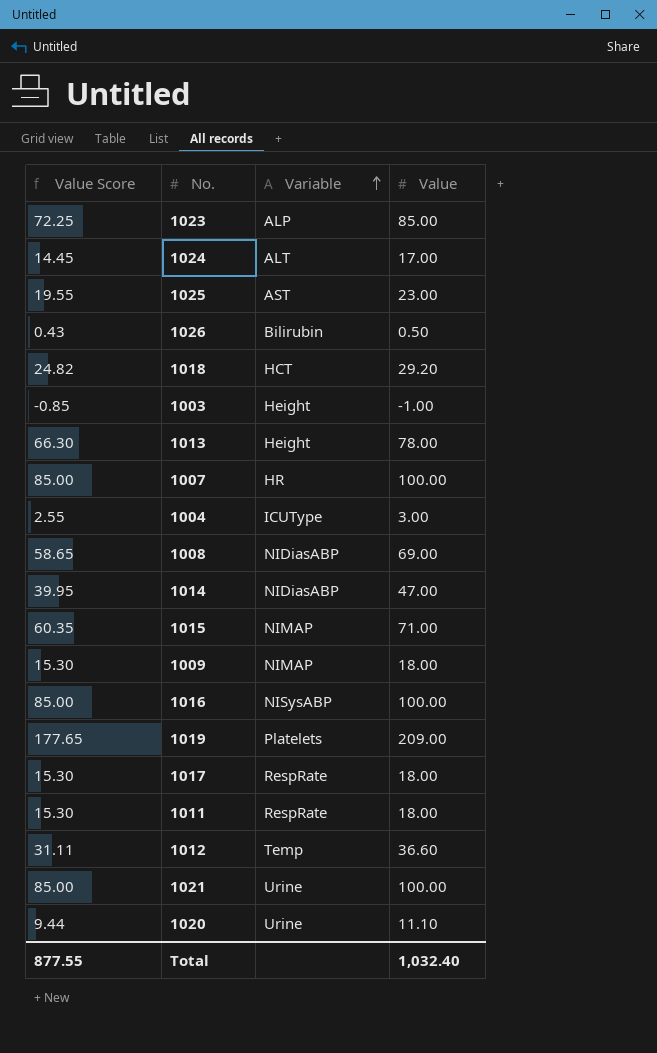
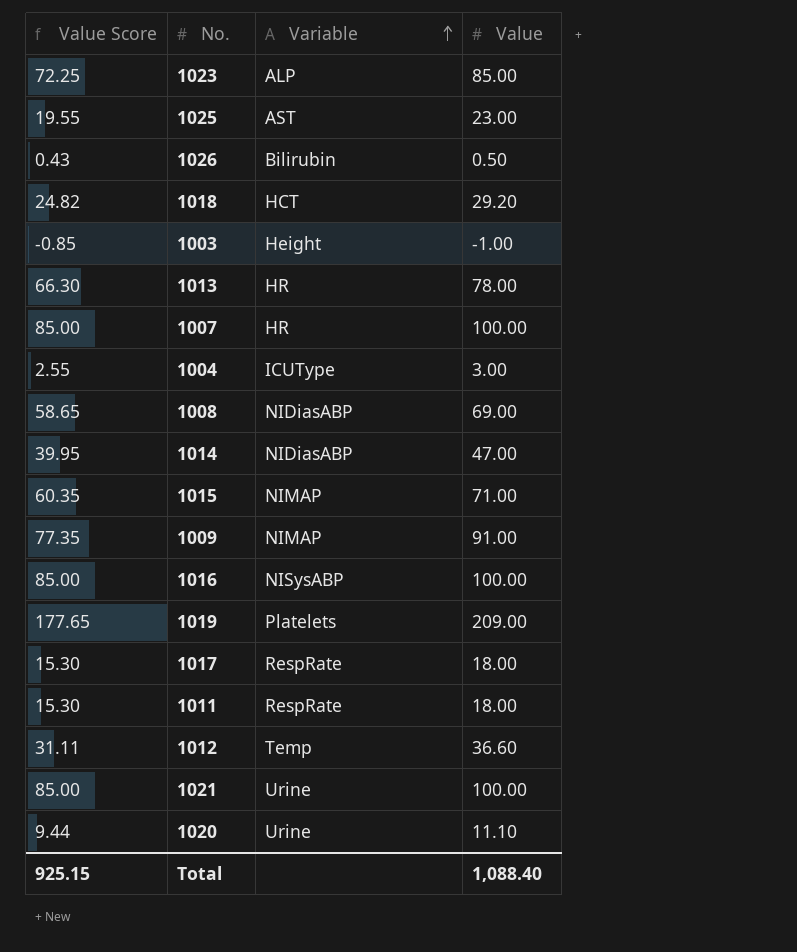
row 1024: 14.45 | ALT | 17.00 -> none
1013 | Variable: Height -> HR
1009 | Value Score: 15.30 -> 77.35
1009 | Value: 18.00 -> 91.00
Total | Value Score: 877.55 -> 925.15
Total | Value: 1,032.40 -> 1,088.40

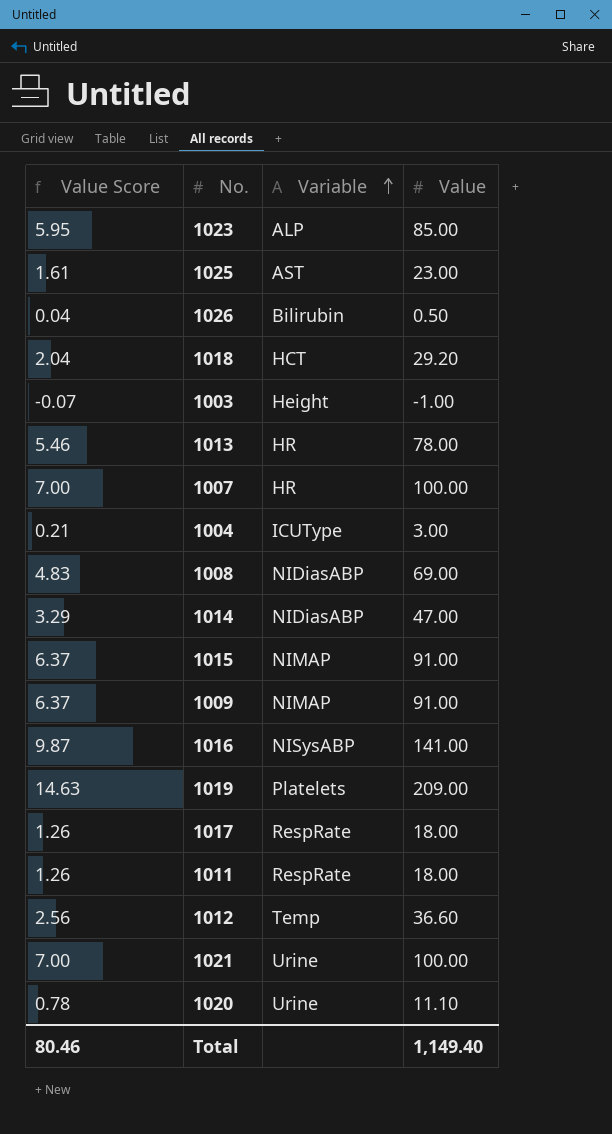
column Value Score | formula: [Value] * 0.85 -> [Value] * 0.07
1015 | Value: 71.00 -> 91.00
1016 | Value: 100.00 -> 141.00
Total | Value Score: 925.15 -> 80.46
Total | Value: 1,088.40 -> 1,149.40

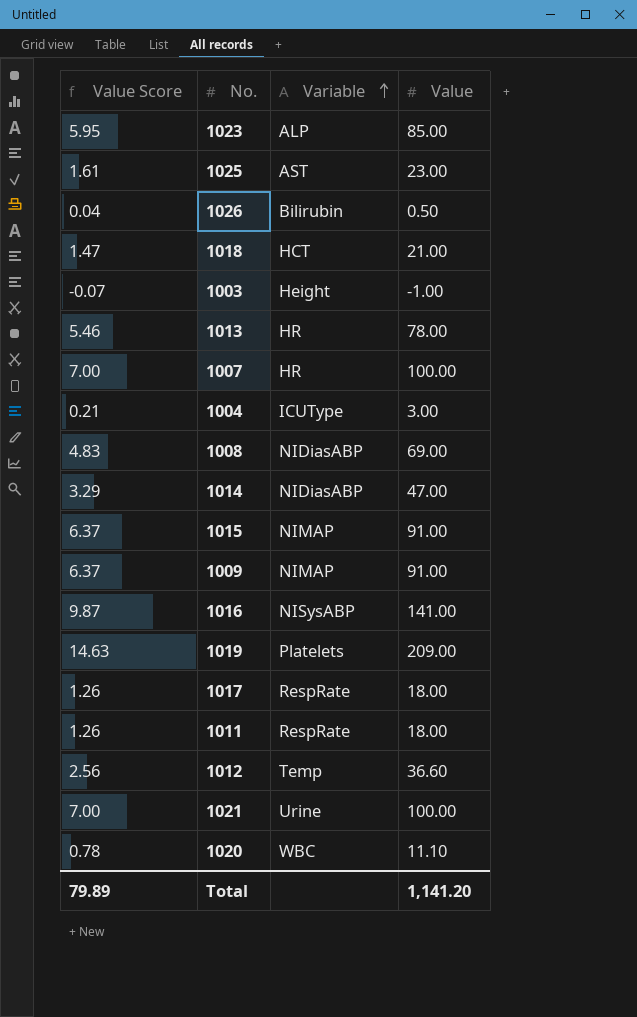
1018 | Value Score: 2.04 -> 1.47
1018 | Value: 29.20 -> 21.00
1020 | Variable: Urine -> WBC
Total | Value Score: 80.46 -> 79.89
Total | Value: 1,149.40 -> 1,141.20

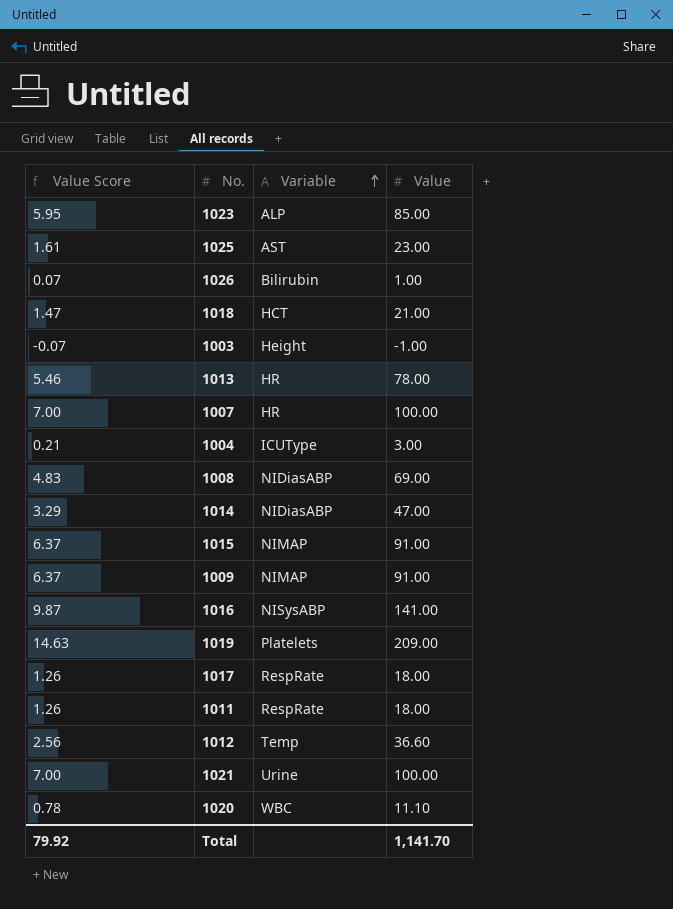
1026 | Value Score: 0.04 -> 0.07
1026 | Value: 0.50 -> 1.00
Total | Value Score: 79.89 -> 79.92
Total | Value: 1,141.20 -> 1,141.70

